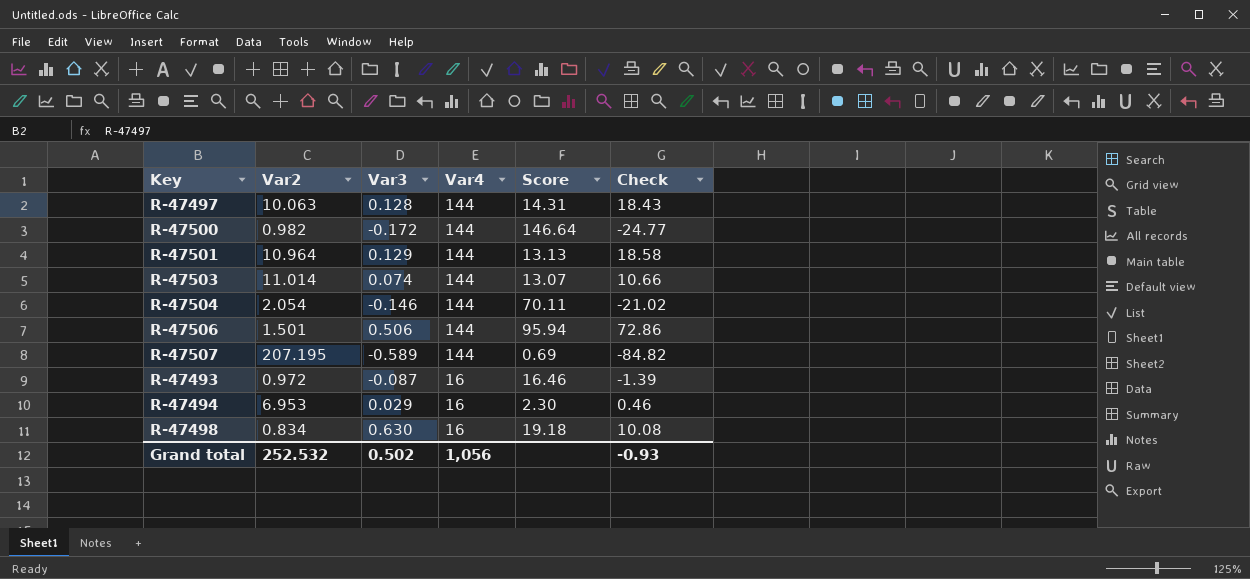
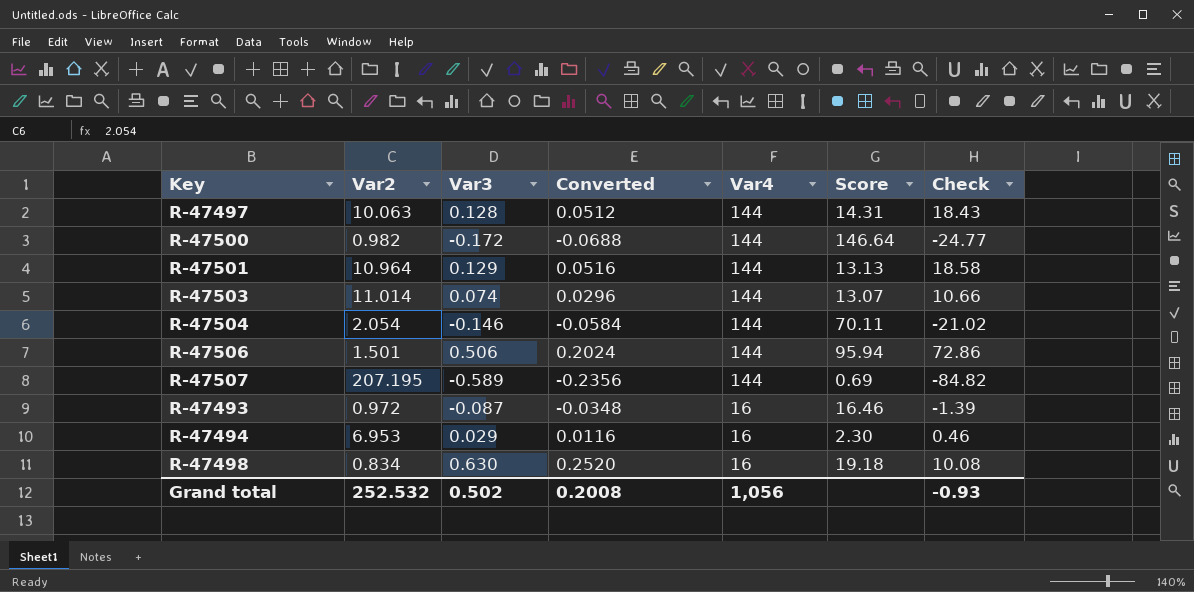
column Converted | formula: none -> [Var3] * 0.4

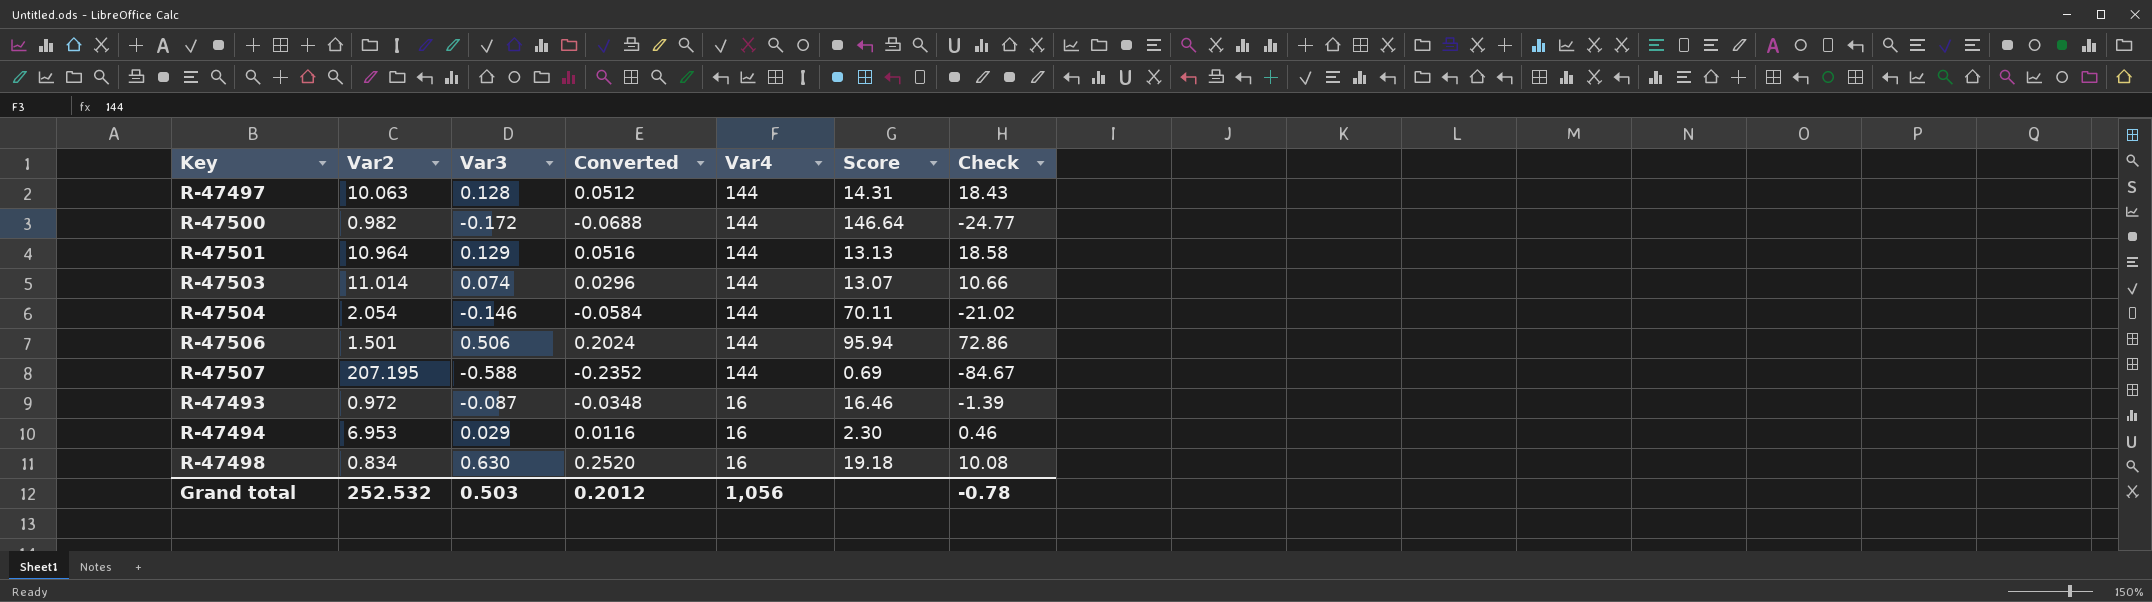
R-47507 | Var3: -0.589 -> -0.588
R-47507 | Converted: -0.2356 -> -0.2352
R-47507 | Check: -84.82 -> -84.67
Grand total | Var3: 0.502 -> 0.503
Grand total | Converted: 0.2008 -> 0.2012
Grand total | Check: -0.93 -> -0.78

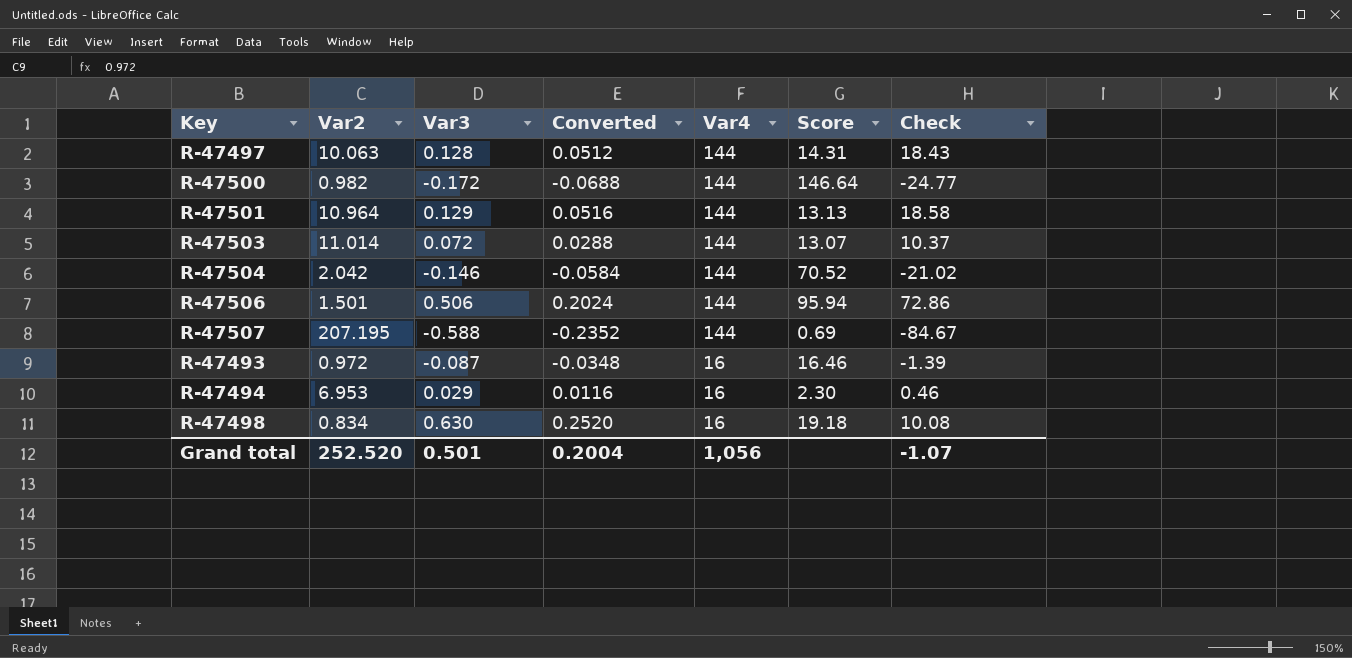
R-47503 | Var3: 0.074 -> 0.072
R-47503 | Converted: 0.0296 -> 0.0288
R-47503 | Check: 10.66 -> 10.37
R-47504 | Var2: 2.054 -> 2.042
R-47504 | Score: 70.11 -> 70.52
Grand total | Var2: 252.532 -> 252.520
Grand total | Var3: 0.503 -> 0.501
Grand total | Converted: 0.2012 -> 0.2004
Grand total | Check: -0.78 -> -1.07

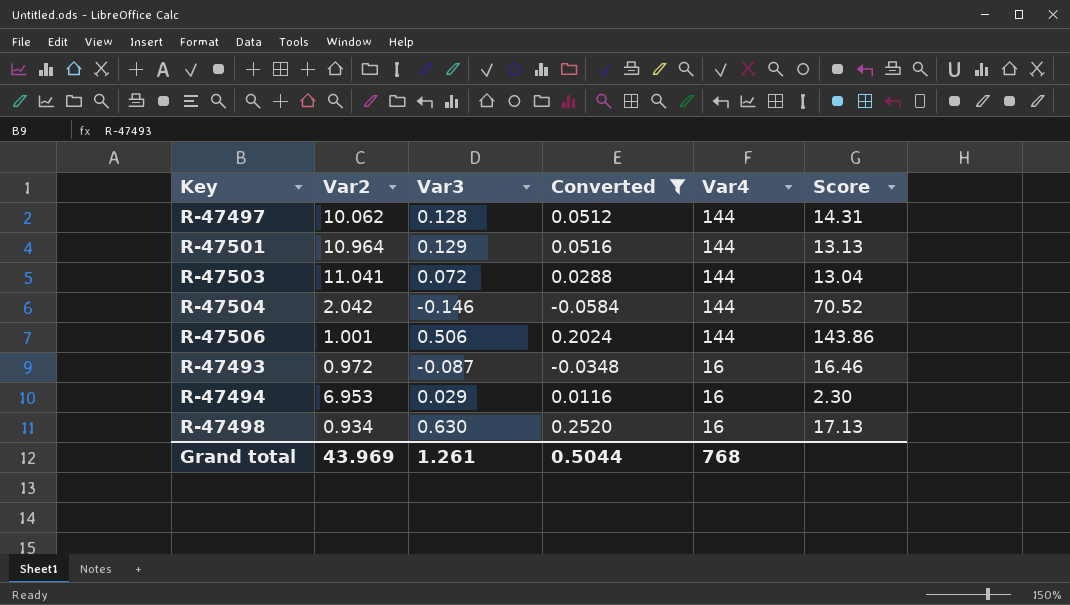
filter: none -> Converted >= -0.0584
column Check | formula: [Var3] * [Var4] -> none
R-47497 | Var2: 10.063 -> 10.062
R-47503 | Var2: 11.014 -> 11.041
R-47503 | Score: 13.07 -> 13.04
R-47506 | Var2: 1.501 -> 1.001
R-47506 | Score: 95.94 -> 143.86
R-47498 | Var2: 0.834 -> 0.934
R-47498 | Score: 19.18 -> 17.13
Grand total | Var2: 252.520 -> 43.969
Grand total | Var3: 0.501 -> 1.261
Grand total | Converted: 0.2004 -> 0.5044
Grand total | Var4: 1,056 -> 768

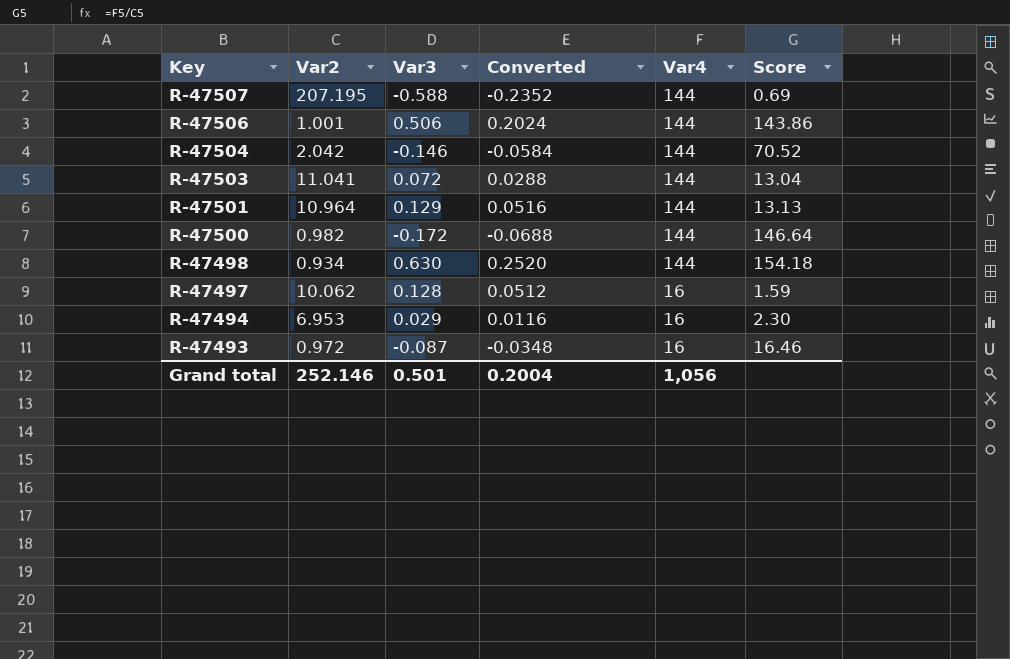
filter: Converted >= -0.0584 -> none
row order: Var4 descending -> Key descending
R-47498 | Var4: 16 -> 144
R-47498 | Score: 17.13 -> 154.18
R-47497 | Var4: 144 -> 16
R-47497 | Score: 14.31 -> 1.59
Grand total | Var2: 43.969 -> 252.146
Grand total | Var3: 1.261 -> 0.501
Grand total | Converted: 0.5044 -> 0.2004
Grand total | Var4: 768 -> 1,056

